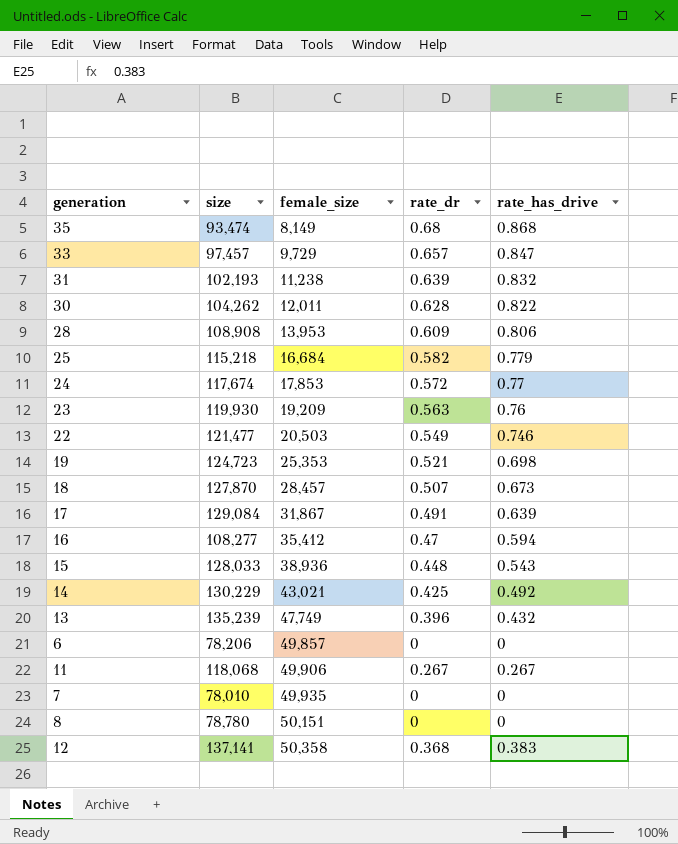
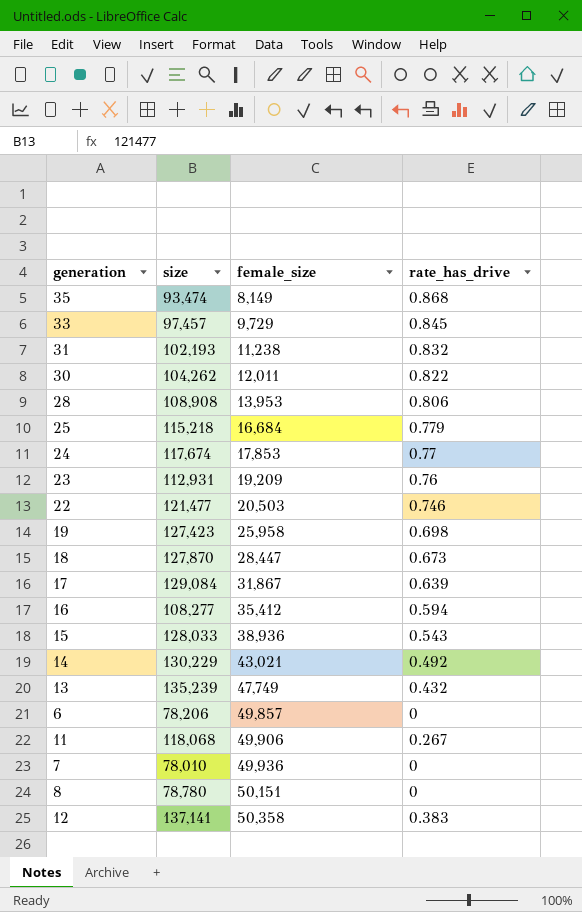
column rate_dr | position: 4 -> none
33 | rate_has_drive: 0.847 -> 0.845
23 | size: 119,930 -> 112,931
19 | size: 124,723 -> 127,423
19 | female_size: 25,353 -> 25,958
18 | female_size: 28,457 -> 28,447
7 | female_size: 49,935 -> 49,936

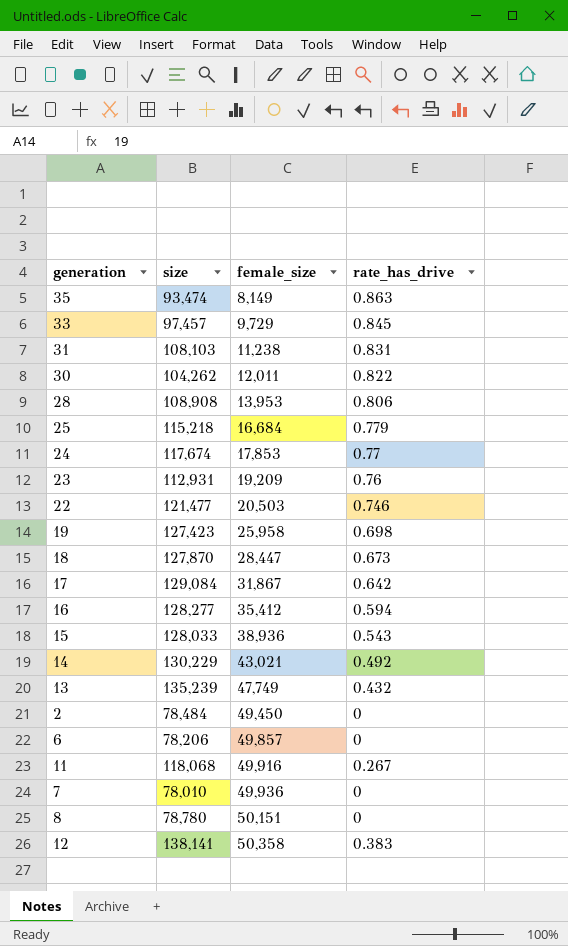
35 | rate_has_drive: 0.868 -> 0.863
31 | size: 102,193 -> 108,103
31 | rate_has_drive: 0.832 -> 0.831
17 | rate_has_drive: 0.639 -> 0.642
16 | size: 108,277 -> 128,277
row 2: none -> 78,484 | 49,450 | 0
11 | female_size: 49,906 -> 49,916
12 | size: 137,141 -> 138,141

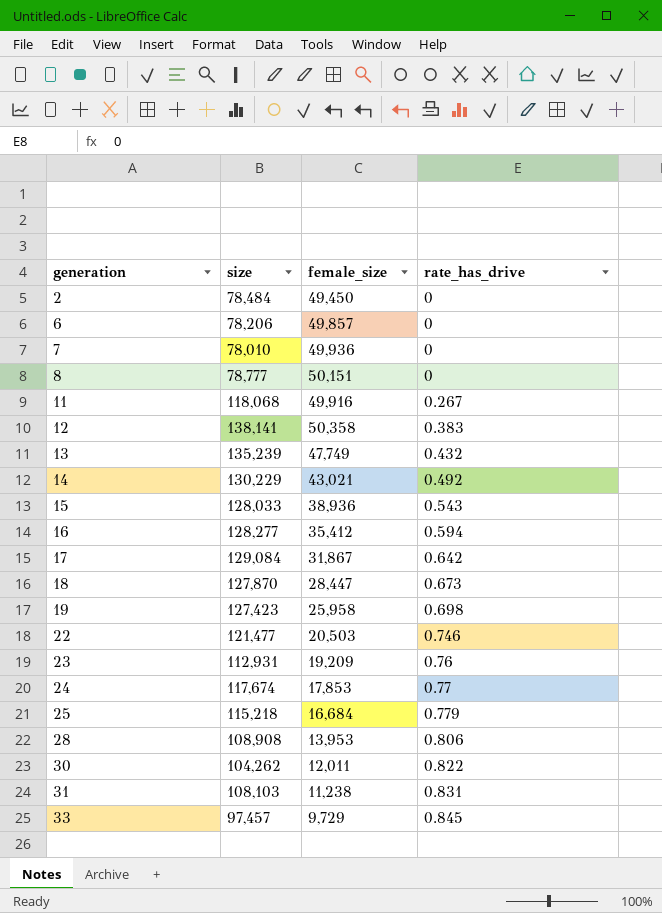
row order: female_size ascending -> generation ascending
row 35: 93,474 | 8,149 | 0.863 -> none
8 | size: 78,780 -> 78,777

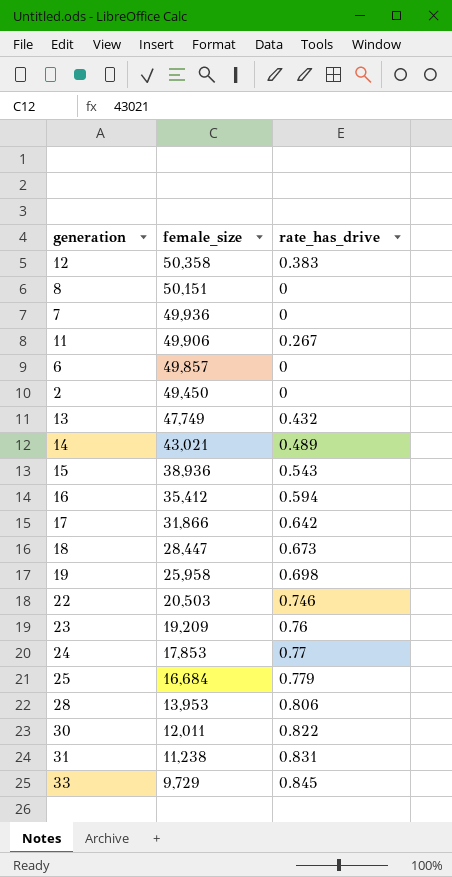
row order: generation ascending -> female_size descending
column size | position: 2 -> none
11 | female_size: 49,916 -> 49,906
14 | rate_has_drive: 0.492 -> 0.489
17 | female_size: 31,867 -> 31,866

